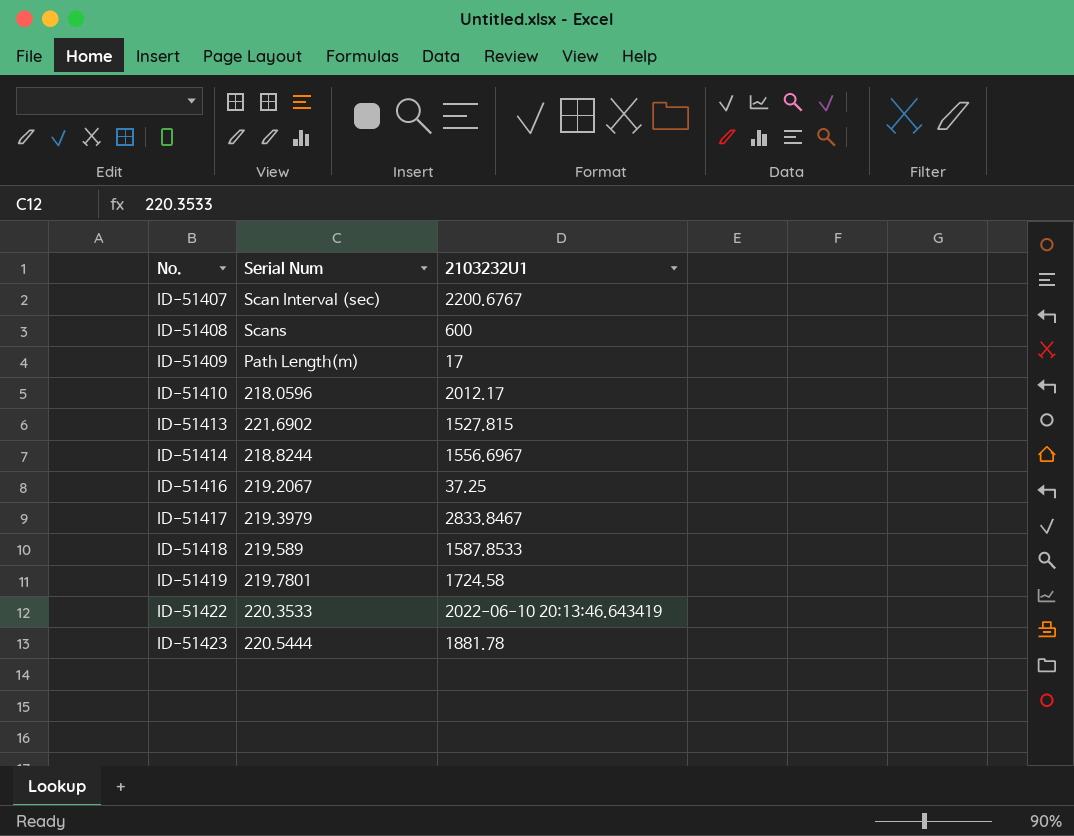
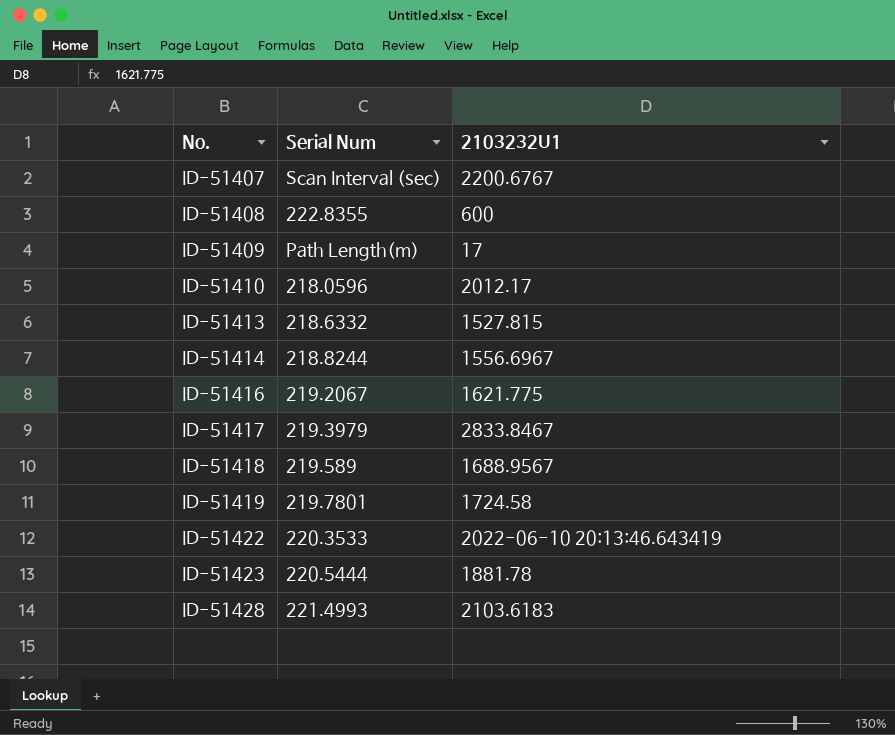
ID-51408 | Serial Num: Scans -> 222.8355
ID-51413 | Serial Num: 221.6902 -> 218.6332
ID-51416 | 2103232U1: 37.25 -> 1621.775
ID-51418 | 2103232U1: 1587.8533 -> 1688.9567
row ID-51428: none -> 221.4993 | 2103.6183

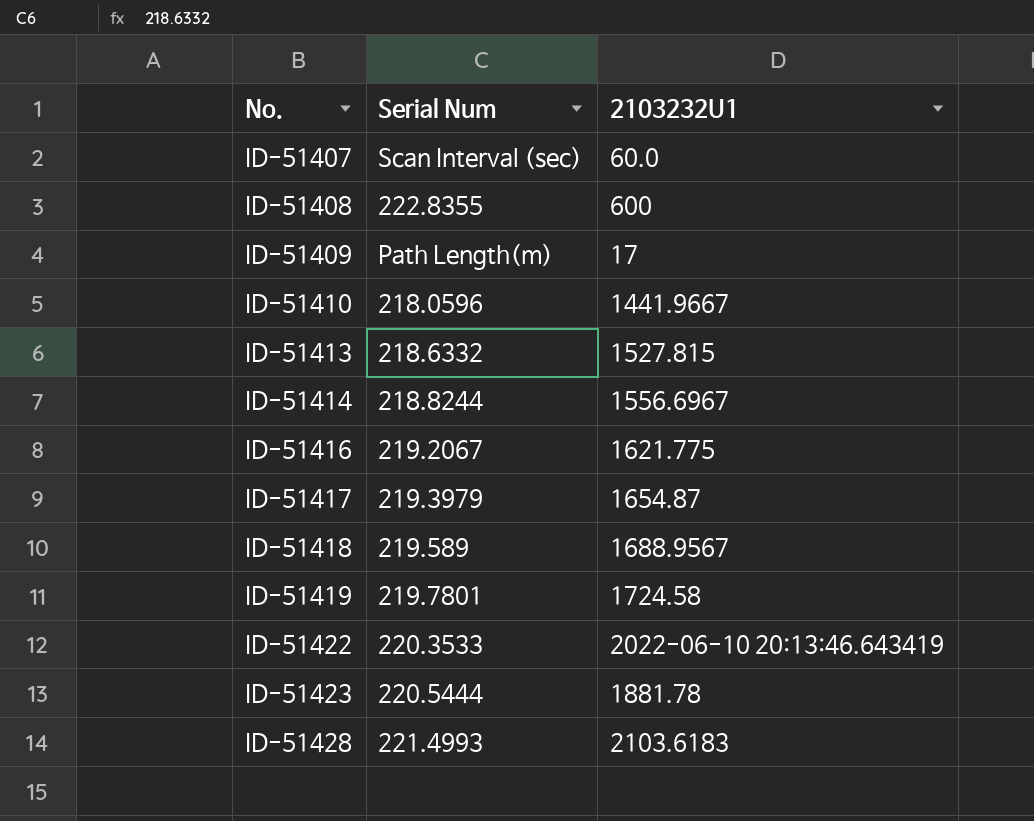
ID-51407 | 2103232U1: 2200.6767 -> 60.0
ID-51410 | 2103232U1: 2012.17 -> 1441.9667
ID-51417 | 2103232U1: 2833.8467 -> 1654.87

